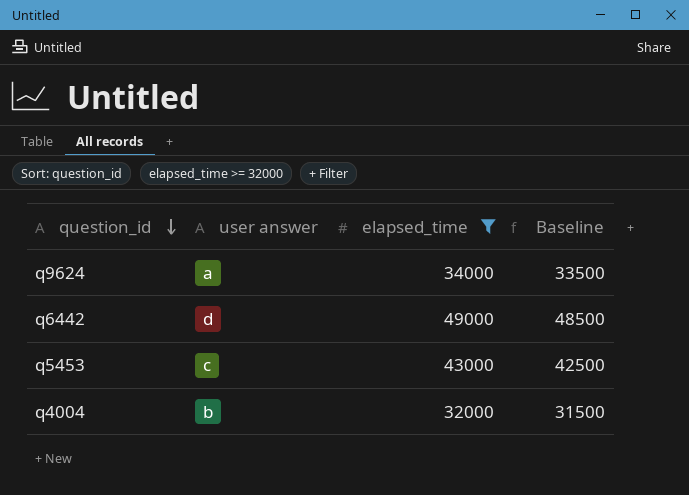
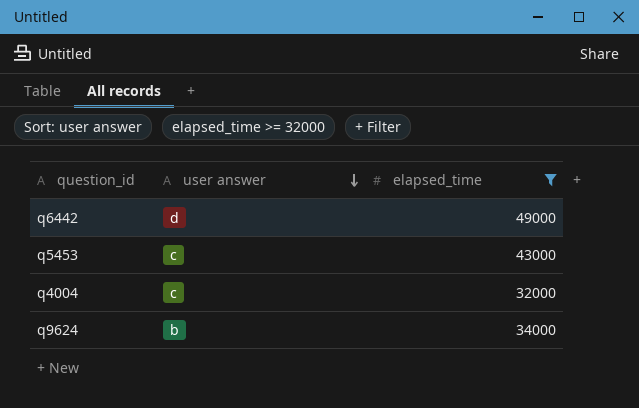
row order: question_id descending -> user answer descending
column Baseline | formula: [elapsed_time] - 500 -> none
q4004 | user answer: b -> c
q9624 | user answer: a -> b

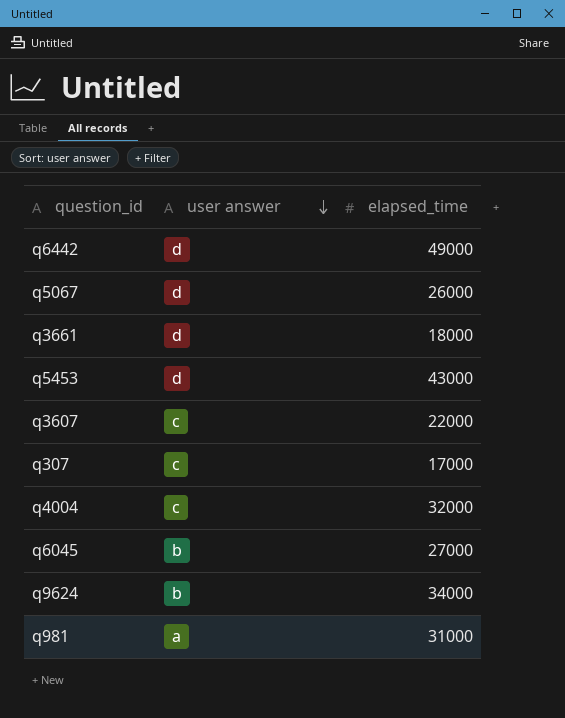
filter: elapsed_time >= 32000 -> none
q5453 | user answer: c -> d

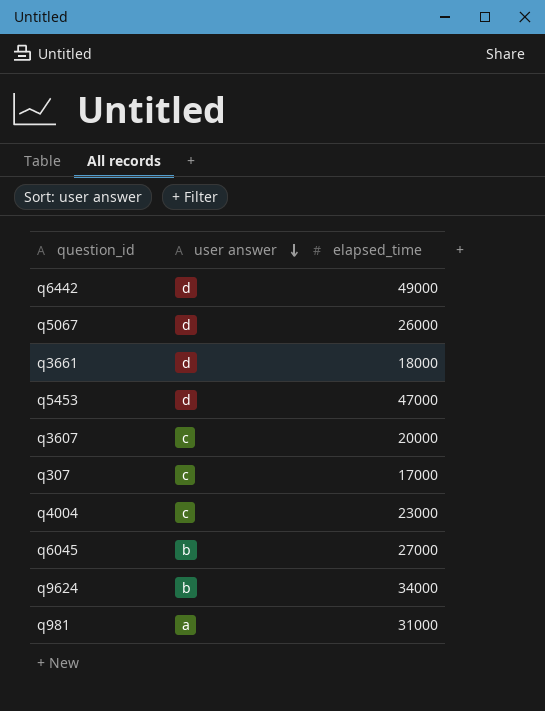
q5453 | elapsed_time: 43000 -> 47000
q3607 | elapsed_time: 22000 -> 20000
q4004 | elapsed_time: 32000 -> 23000

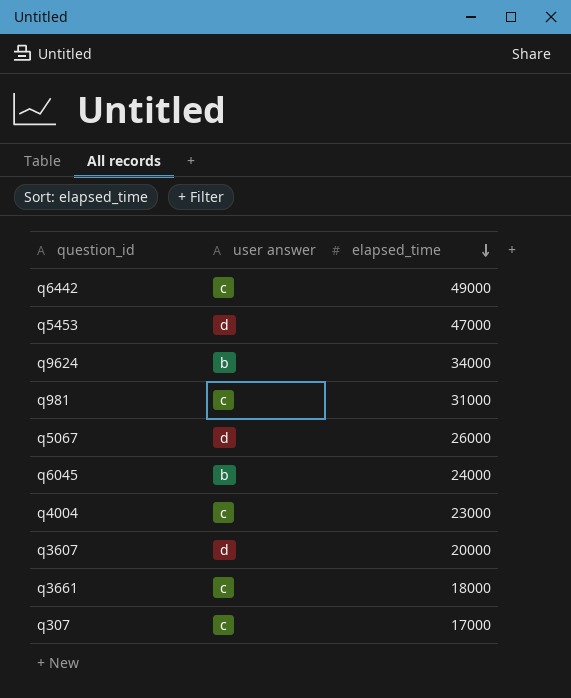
row order: user answer descending -> elapsed_time descending
q6442 | user answer: d -> c
q981 | user answer: a -> c
q6045 | elapsed_time: 27000 -> 24000
q3607 | user answer: c -> d
q3661 | user answer: d -> c

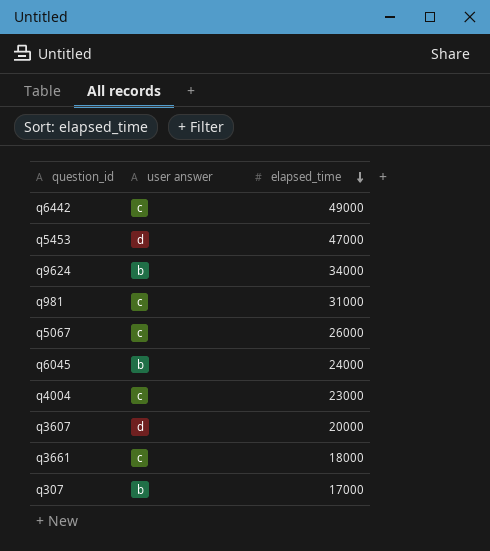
q5067 | user answer: d -> c
q307 | user answer: c -> b

